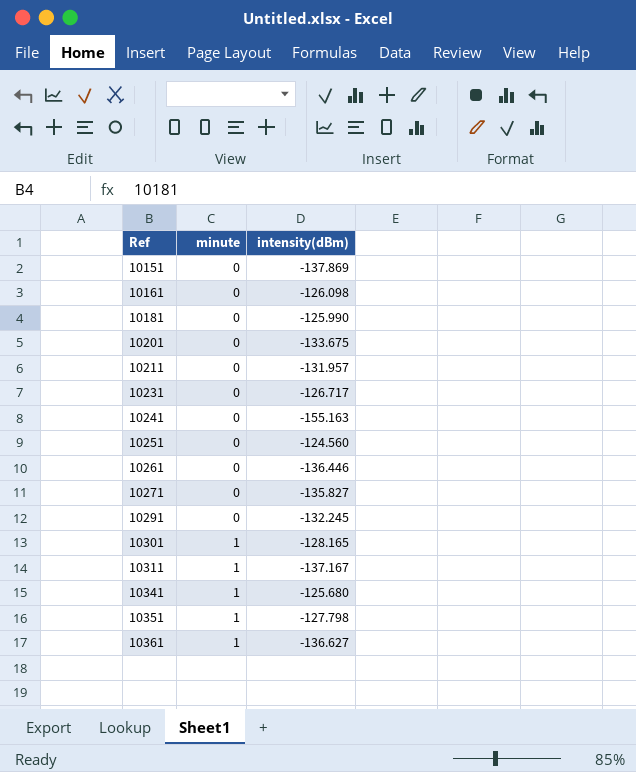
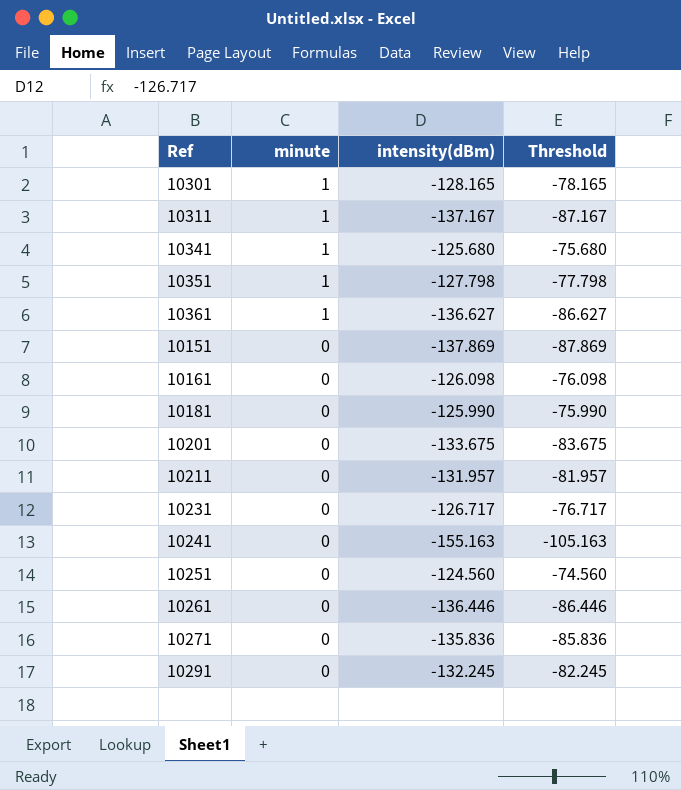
row order: Ref ascending -> minute descending
column Threshold | formula: none -> [intensity(dBm)] + 50
10271 | intensity(dBm): -135.827 -> -135.836

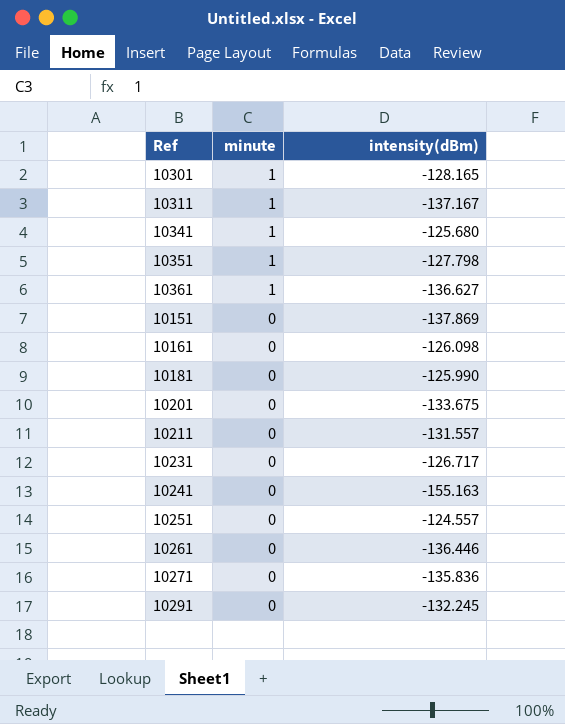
column Threshold | formula: [intensity(dBm)] + 50 -> none
10211 | intensity(dBm): -131.957 -> -131.557
10251 | intensity(dBm): -124.560 -> -124.557

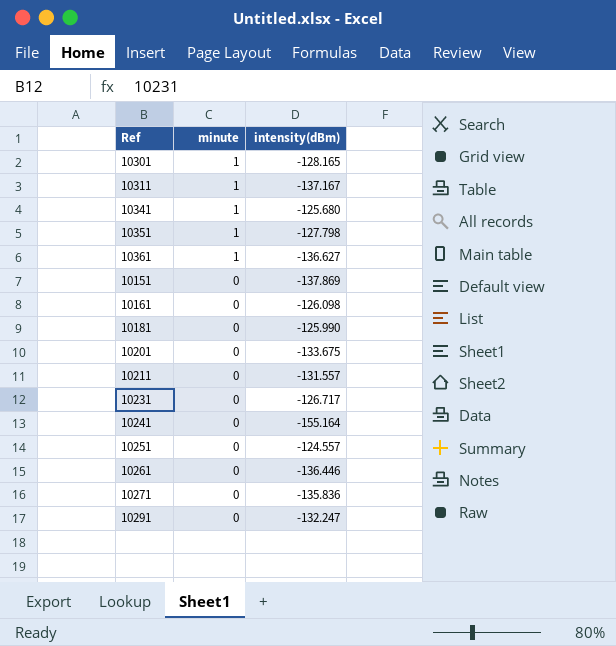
10241 | intensity(dBm): -155.163 -> -155.164
10291 | intensity(dBm): -132.245 -> -132.247

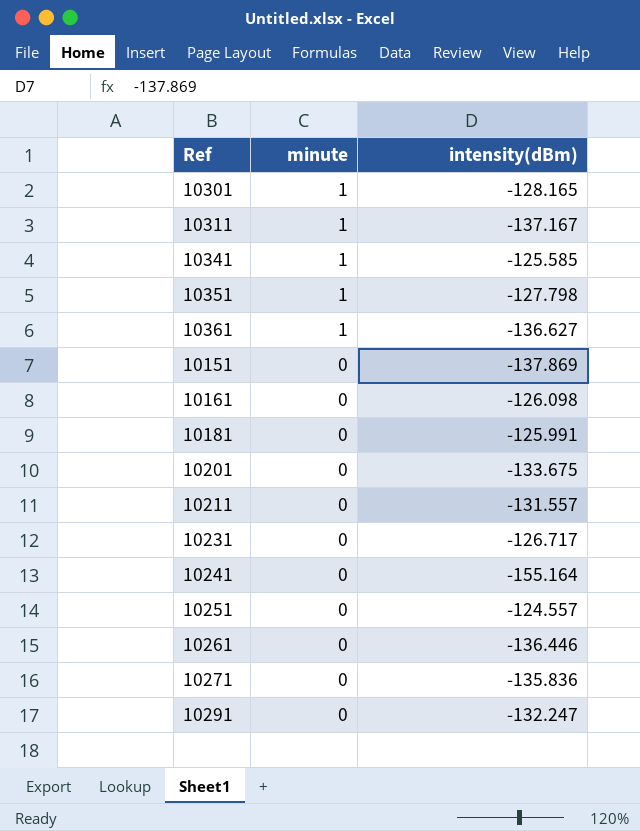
10341 | intensity(dBm): -125.680 -> -125.585
10181 | intensity(dBm): -125.990 -> -125.991

